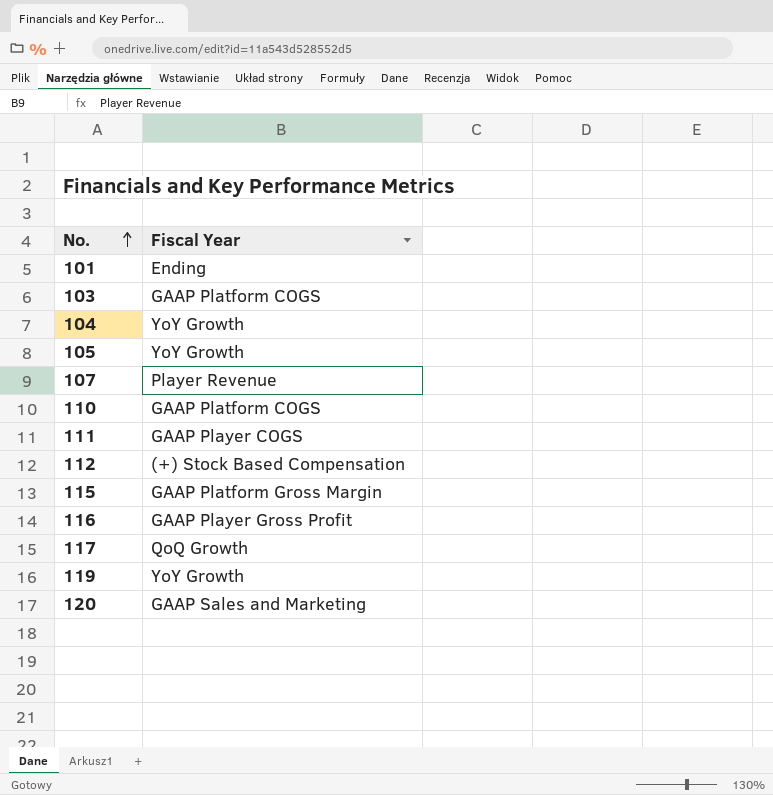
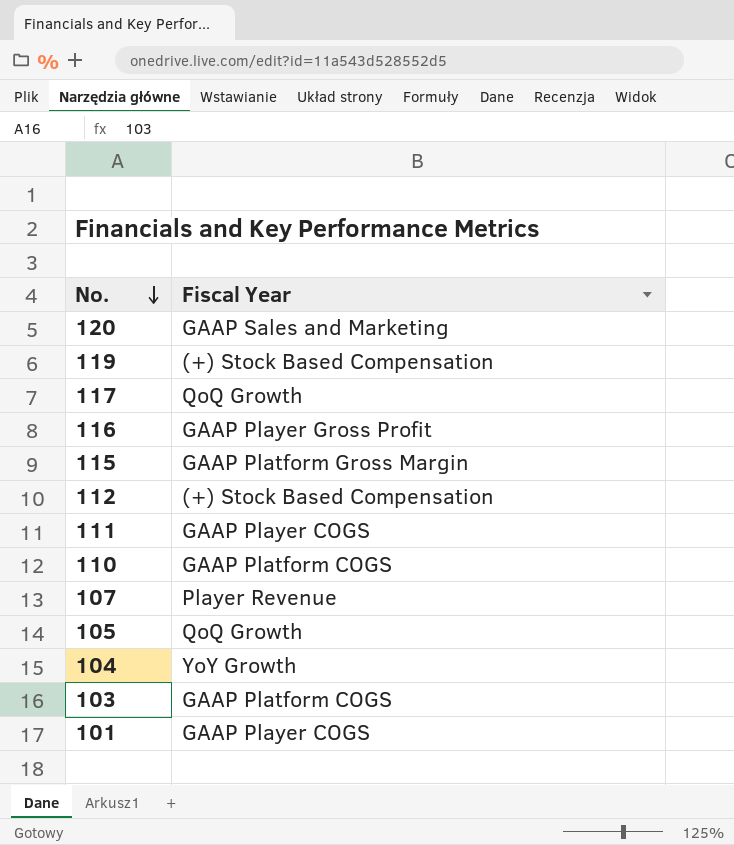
row order: No. ascending -> No. descending
119 | Fiscal Year: YoY Growth -> (+) Stock Based Compensation
105 | Fiscal Year: YoY Growth -> QoQ Growth
101 | Fiscal Year: Ending -> GAAP Player COGS

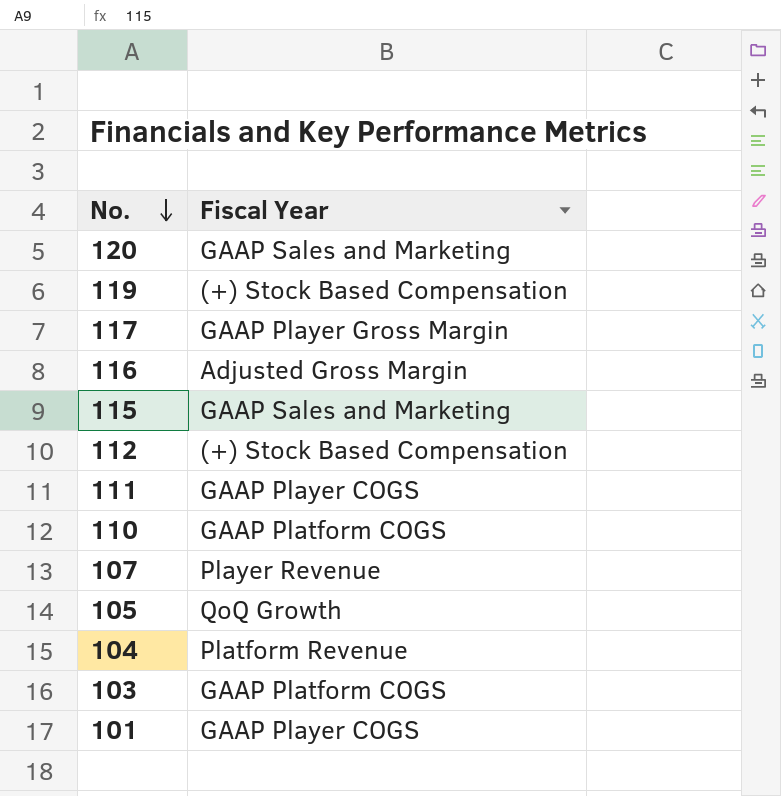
117 | Fiscal Year: QoQ Growth -> GAAP Player Gross Margin
116 | Fiscal Year: GAAP Player Gross Profit -> Adjusted Gross Margin
115 | Fiscal Year: GAAP Platform Gross Margin -> GAAP Sales and Marketing
104 | Fiscal Year: YoY Growth -> Platform Revenue

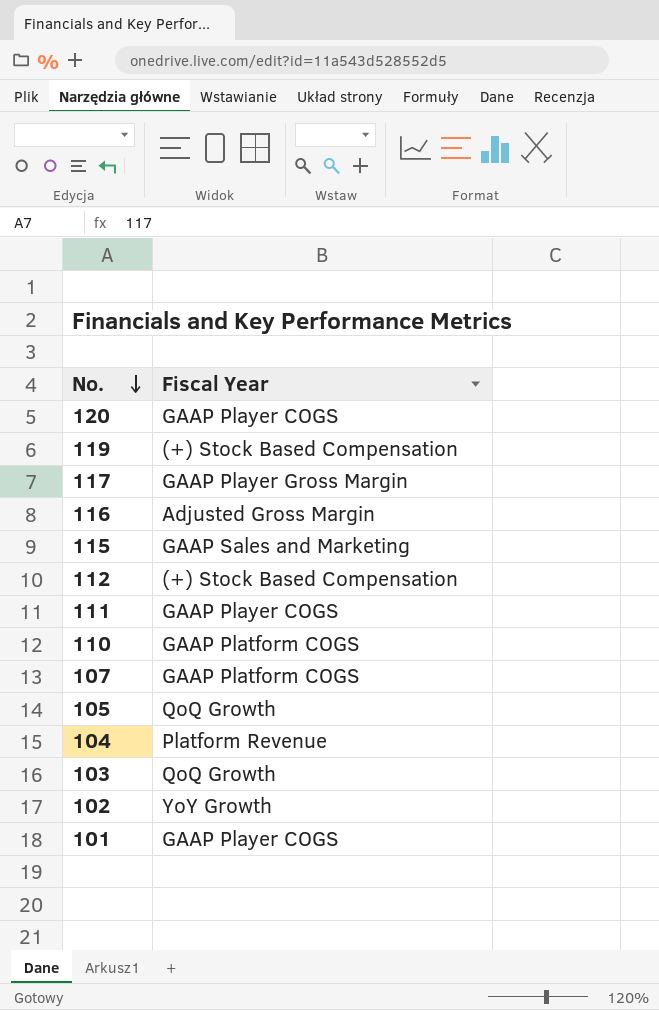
120 | Fiscal Year: GAAP Sales and Marketing -> GAAP Player COGS
107 | Fiscal Year: Player Revenue -> GAAP Platform COGS
103 | Fiscal Year: GAAP Platform COGS -> QoQ Growth
row 102: none -> YoY Growth

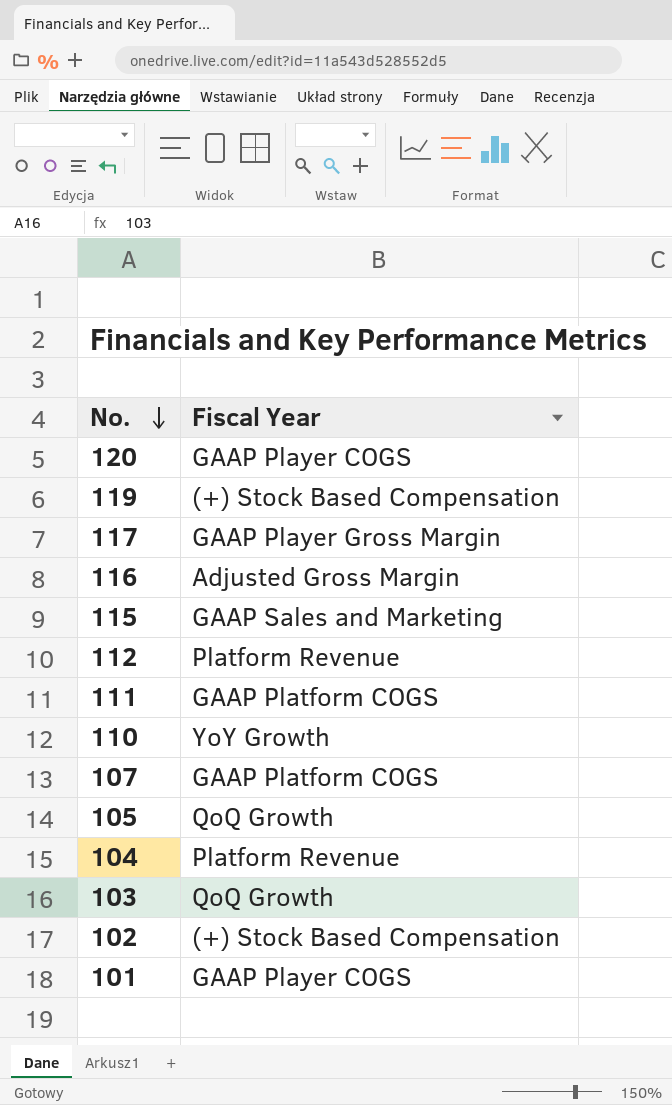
112 | Fiscal Year: (+) Stock Based Compensation -> Platform Revenue
111 | Fiscal Year: GAAP Player COGS -> GAAP Platform COGS
110 | Fiscal Year: GAAP Platform COGS -> YoY Growth
102 | Fiscal Year: YoY Growth -> (+) Stock Based Compensation

